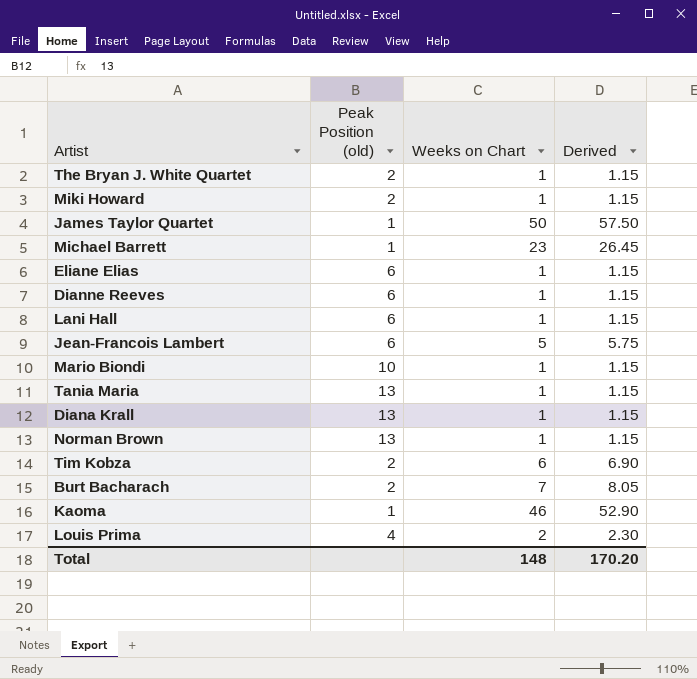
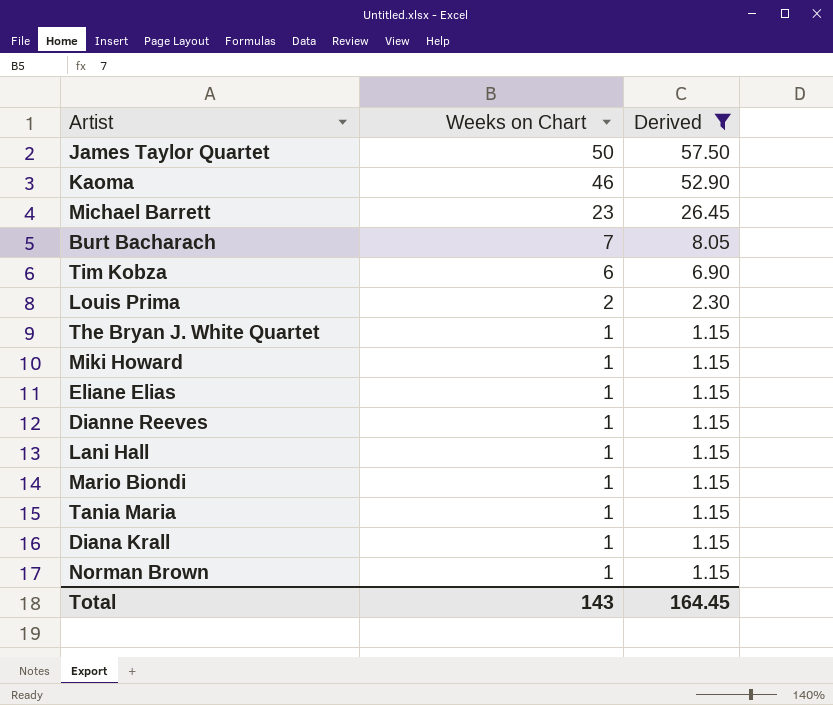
filter: none -> Derived != 5.75
row order: none -> Weeks on Chart descending
column Peak Position (old) | position: 2 -> none
Total | Weeks on Chart: 148 -> 143
Total | Derived: 170.20 -> 164.45

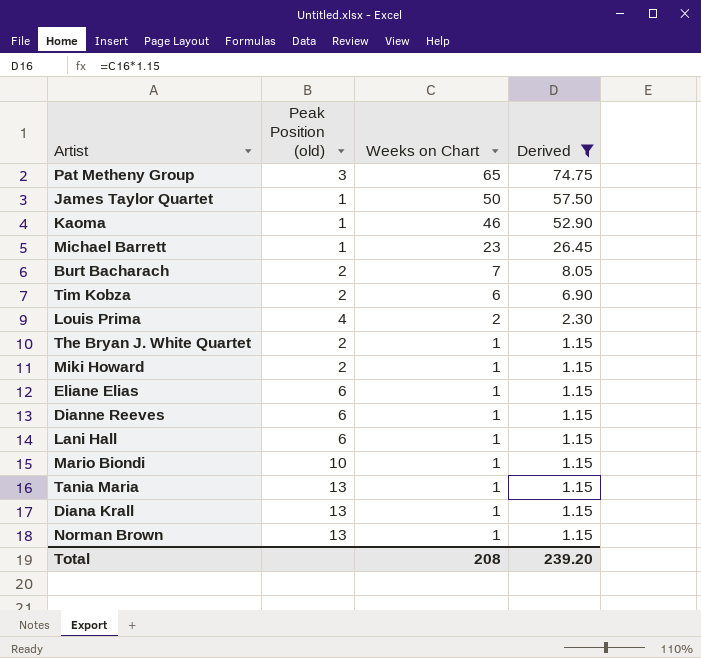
column Peak Position (old) | position: none -> 2
row Pat Metheny Group: none -> 3 | 65 | 74.75
Total | Weeks on Chart: 143 -> 208
Total | Derived: 164.45 -> 239.20

